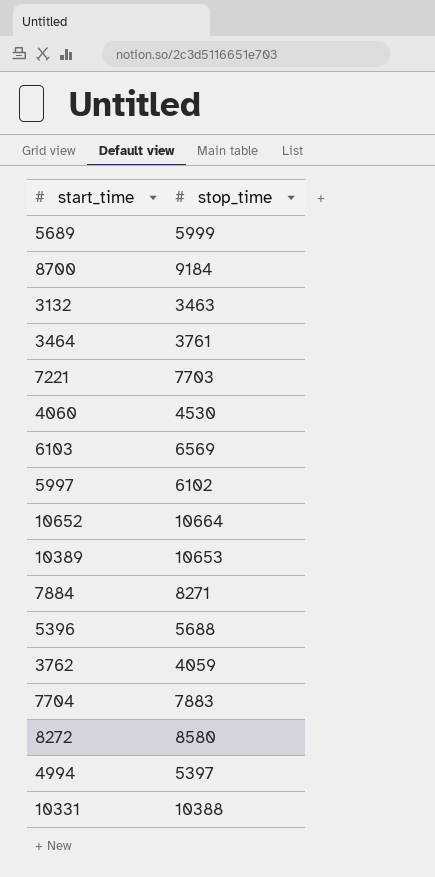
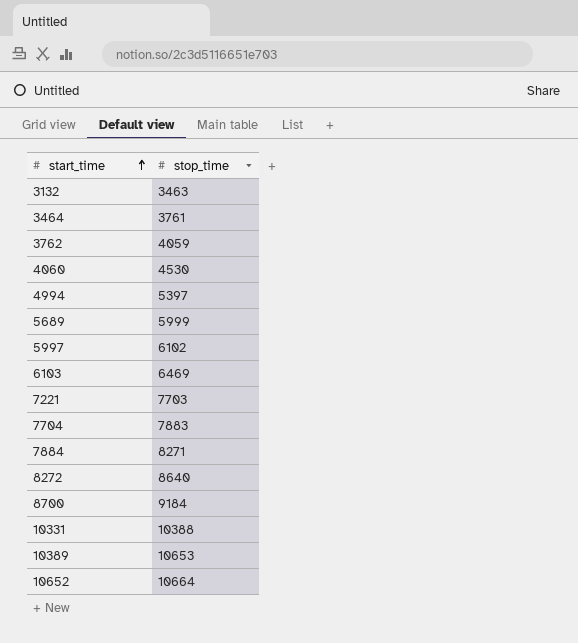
row order: none -> start_time ascending
row 5396: 5688 -> none
6103 | stop_time: 6569 -> 6469
8272 | stop_time: 8580 -> 8640

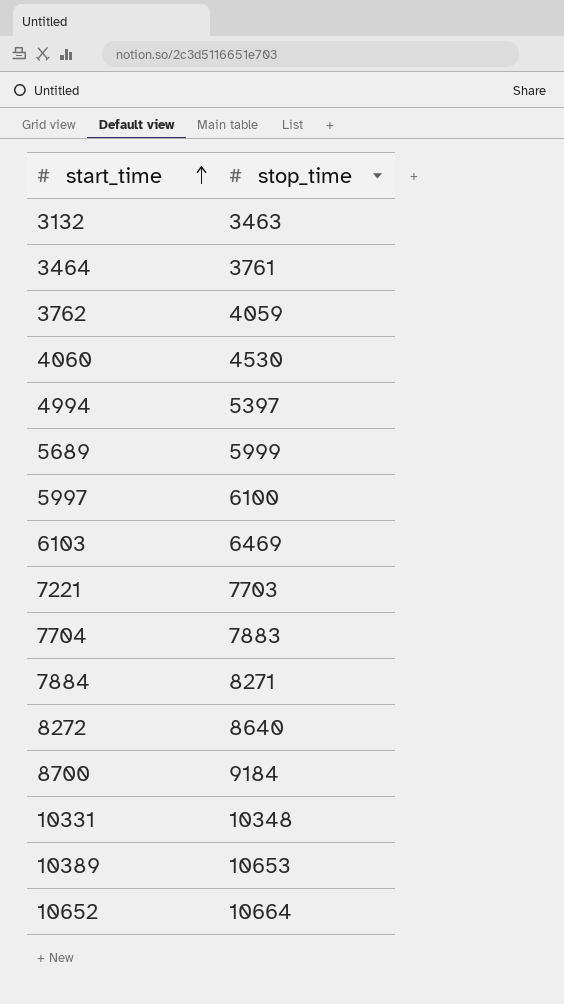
5997 | stop_time: 6102 -> 6100
10331 | stop_time: 10388 -> 10348

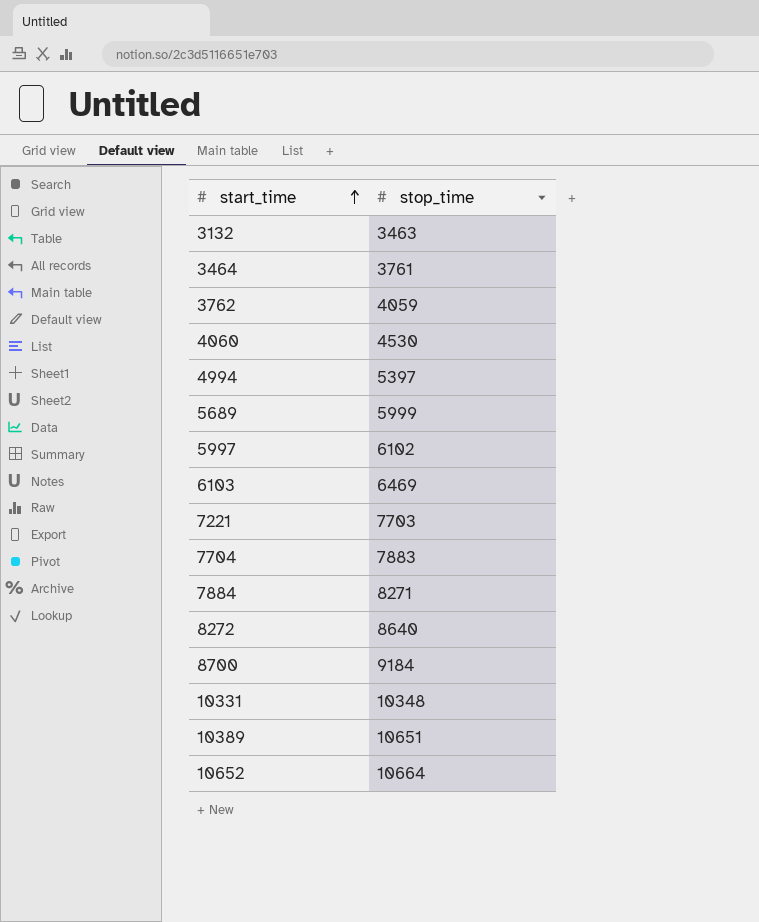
5997 | stop_time: 6100 -> 6102
10389 | stop_time: 10653 -> 10651

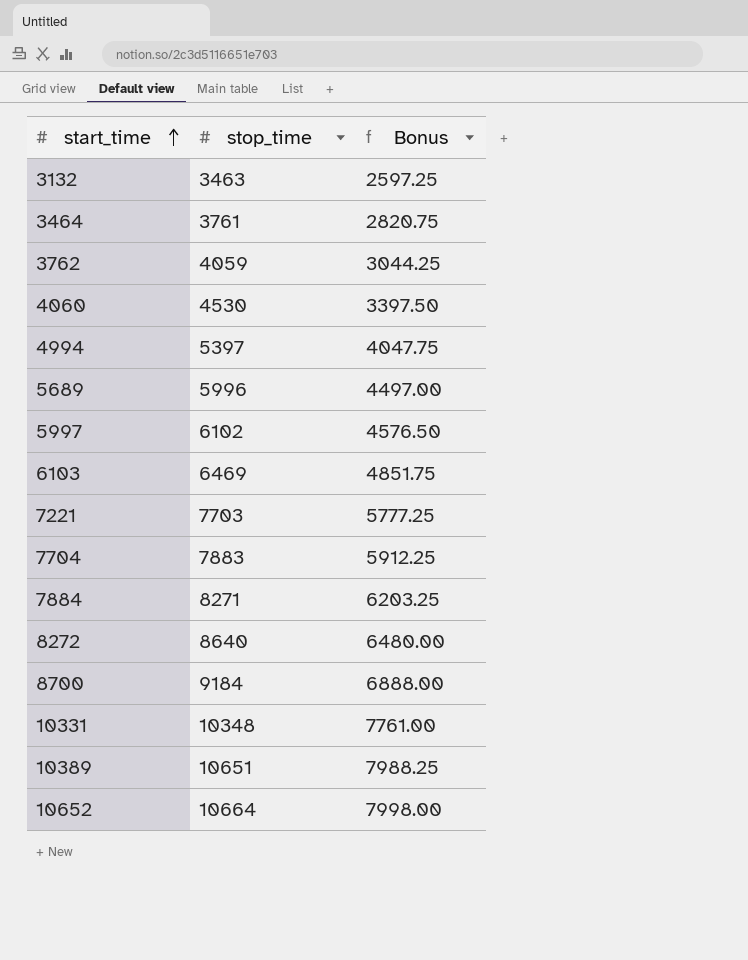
column Bonus | formula: none -> [stop_time] * 0.75
5689 | stop_time: 5999 -> 5996

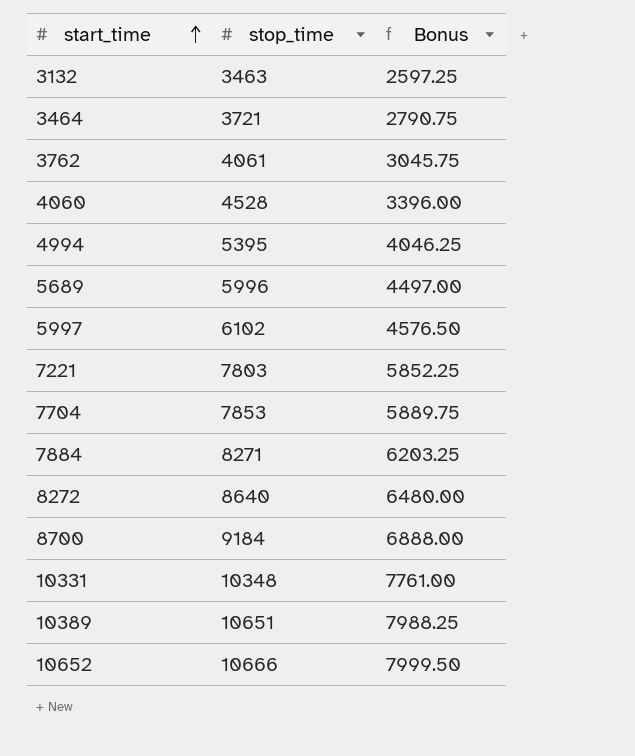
row 6103: 6469 | 4851.75 -> none
3464 | stop_time: 3761 -> 3721
3464 | Bonus: 2820.75 -> 2790.75
3762 | stop_time: 4059 -> 4061
3762 | Bonus: 3044.25 -> 3045.75
4060 | stop_time: 4530 -> 4528
4060 | Bonus: 3397.50 -> 3396.00
4994 | stop_time: 5397 -> 5395
4994 | Bonus: 4047.75 -> 4046.25
7221 | stop_time: 7703 -> 7803
7221 | Bonus: 5777.25 -> 5852.25
7704 | stop_time: 7883 -> 7853
7704 | Bonus: 5912.25 -> 5889.75
10652 | stop_time: 10664 -> 10666
10652 | Bonus: 7998.00 -> 7999.50

